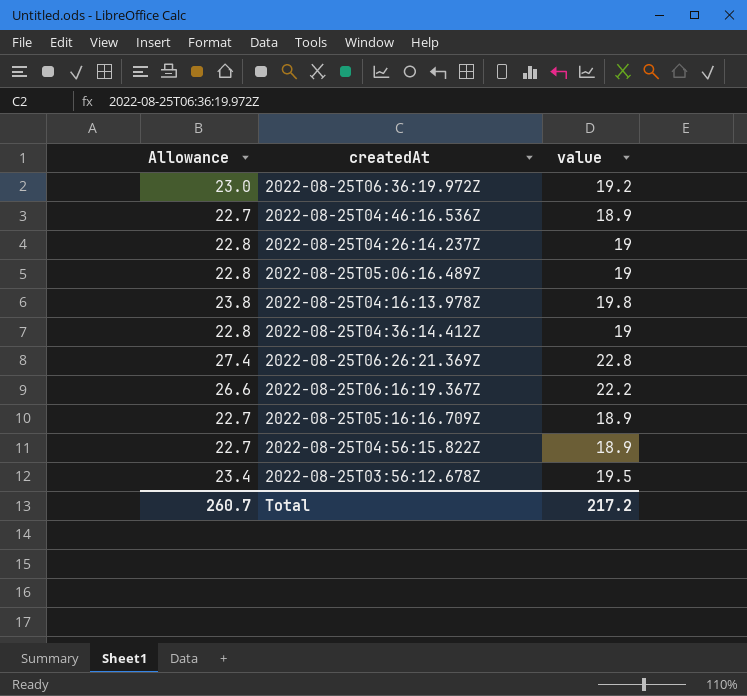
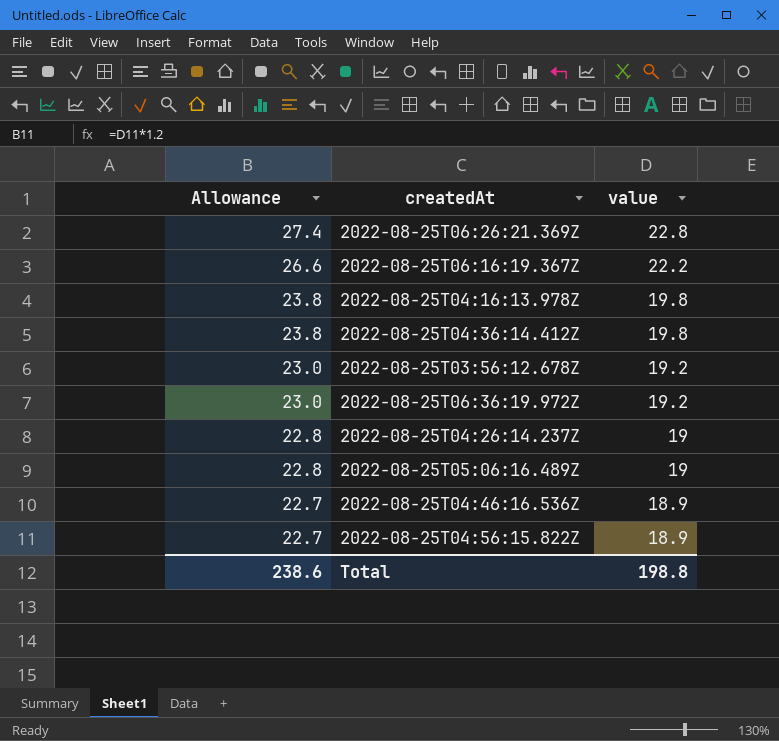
row order: none -> Allowance descending
row 2022-08-25T05:16:16.709Z: 22.7 | 18.9 -> none
2022-08-25T04:36:14.412Z | Allowance: 22.8 -> 23.8
2022-08-25T04:36:14.412Z | value: 19 -> 19.8
2022-08-25T03:56:12.678Z | Allowance: 23.4 -> 23.0
2022-08-25T03:56:12.678Z | value: 19.5 -> 19.2
Total | Allowance: 260.7 -> 238.6
Total | value: 217.2 -> 198.8

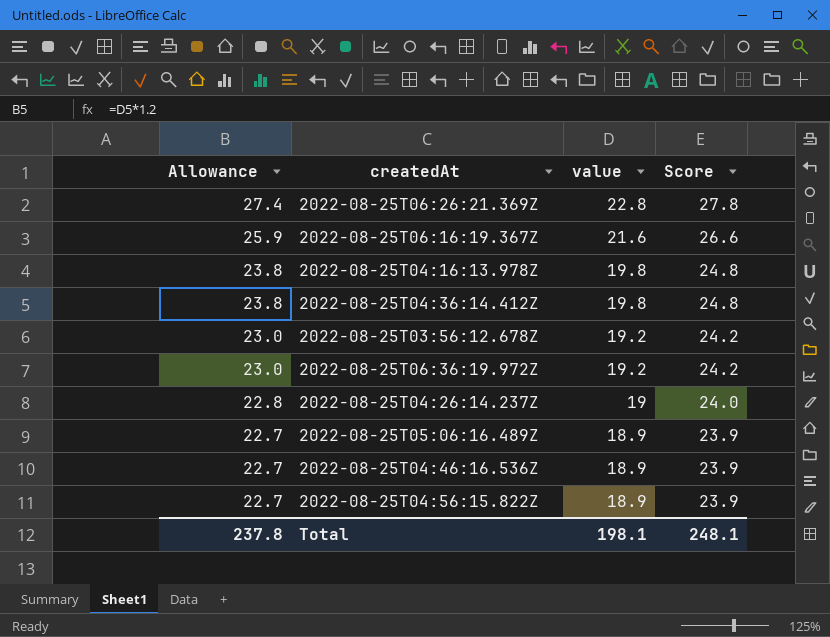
column Score | formula: none -> [value] + 5
2022-08-25T06:16:19.367Z | Allowance: 26.6 -> 25.9
2022-08-25T06:16:19.367Z | value: 22.2 -> 21.6
2022-08-25T05:06:16.489Z | Allowance: 22.8 -> 22.7
2022-08-25T05:06:16.489Z | value: 19 -> 18.9
Total | Allowance: 238.6 -> 237.8
Total | value: 198.8 -> 198.1

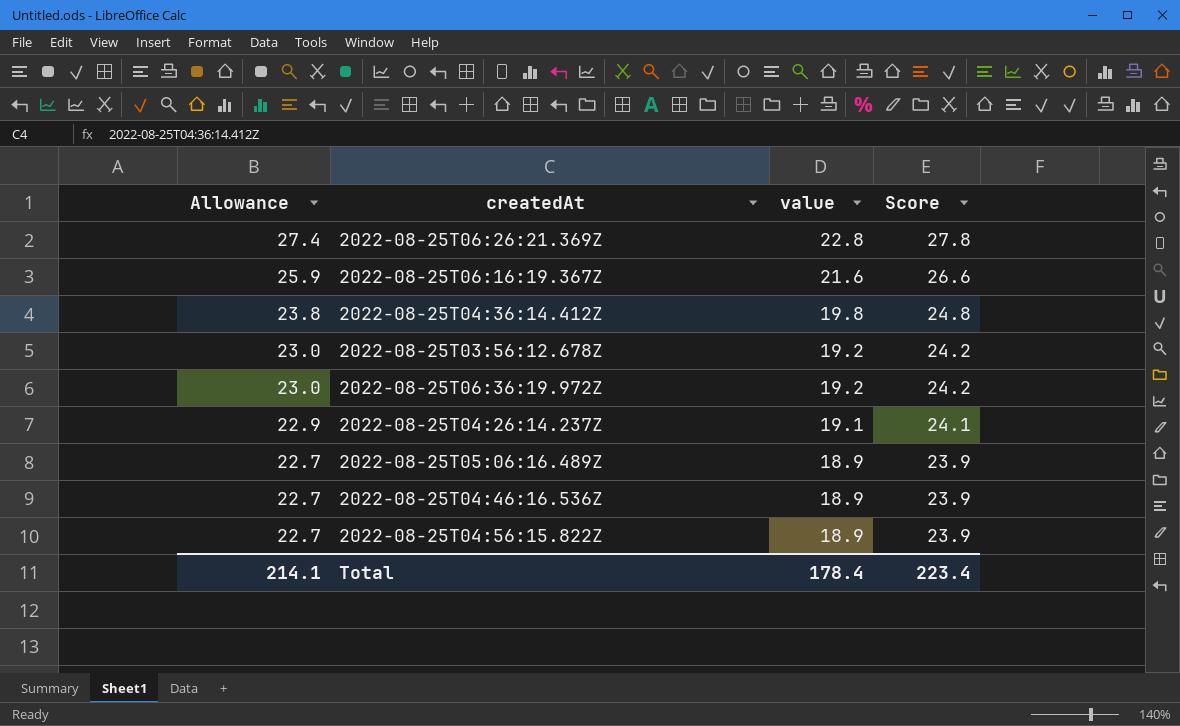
row 2022-08-25T04:16:13.978Z: 23.8 | 19.8 | 24.8 -> none
2022-08-25T04:26:14.237Z | Allowance: 22.8 -> 22.9
2022-08-25T04:26:14.237Z | value: 19 -> 19.1
2022-08-25T04:26:14.237Z | Score: 24.0 -> 24.1
Total | Allowance: 237.8 -> 214.1
Total | value: 198.1 -> 178.4
Total | Score: 248.1 -> 223.4

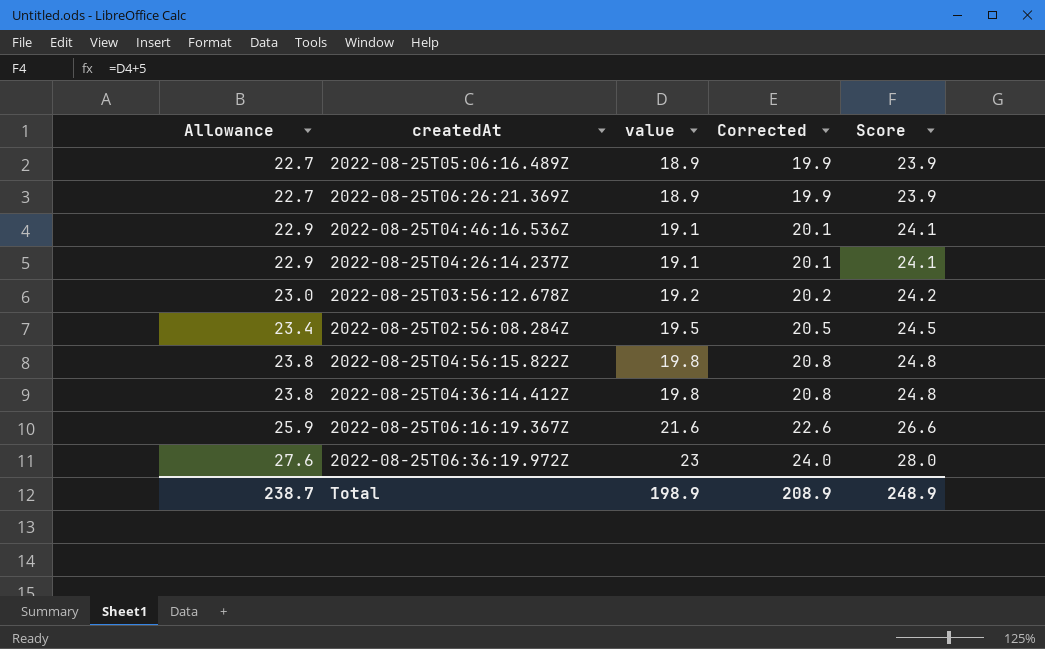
row order: Allowance descending -> Allowance ascending
column Corrected | formula: none -> [value] + 1
2022-08-25T06:26:21.369Z | Allowance: 27.4 -> 22.7
2022-08-25T06:26:21.369Z | value: 22.8 -> 18.9
2022-08-25T06:26:21.369Z | Score: 27.8 -> 23.9
2022-08-25T04:46:16.536Z | Allowance: 22.7 -> 22.9
2022-08-25T04:46:16.536Z | value: 18.9 -> 19.1
2022-08-25T04:46:16.536Z | Score: 23.9 -> 24.1
row 2022-08-25T02:56:08.284Z: none -> 23.4 | 19.5 | 20.5 | 24.5
2022-08-25T04:56:15.822Z | Allowance: 22.7 -> 23.8
2022-08-25T04:56:15.822Z | value: 18.9 -> 19.8
2022-08-25T04:56:15.822Z | Score: 23.9 -> 24.8
2022-08-25T06:36:19.972Z | Allowance: 23.0 -> 27.6
2022-08-25T06:36:19.972Z | value: 19.2 -> 23
2022-08-25T06:36:19.972Z | Score: 24.2 -> 28.0
Total | Allowance: 214.1 -> 238.7
Total | value: 178.4 -> 198.9
Total | Score: 223.4 -> 248.9

